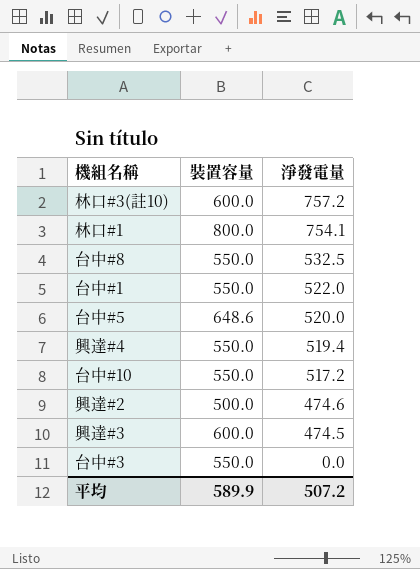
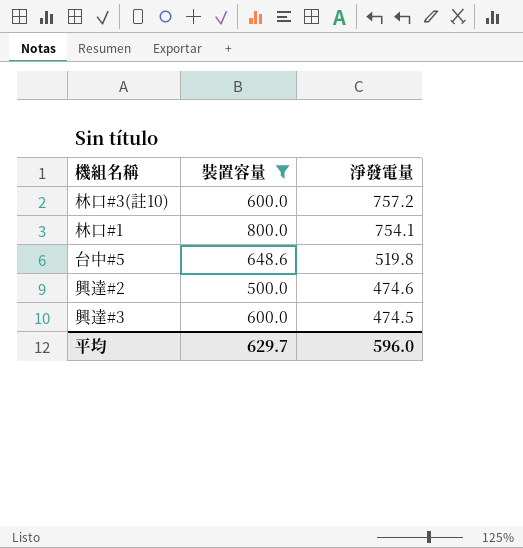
filter: none -> 裝置容量 != 550.0
台中#5 | 淨發電量: 520.0 -> 519.8
平均 | 裝置容量: 589.9 -> 629.7
平均 | 淨發電量: 507.2 -> 596.0

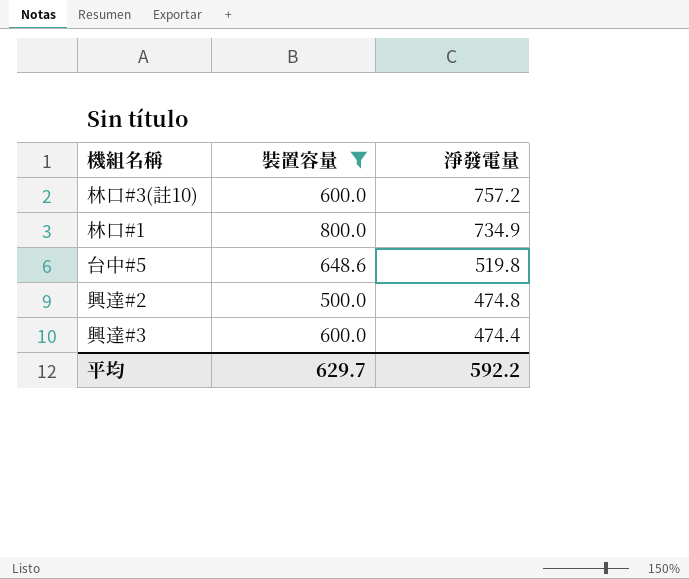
林口#1 | 淨發電量: 754.1 -> 734.9
興達#2 | 淨發電量: 474.6 -> 474.8
興達#3 | 淨發電量: 474.5 -> 474.4
平均 | 淨發電量: 596.0 -> 592.2

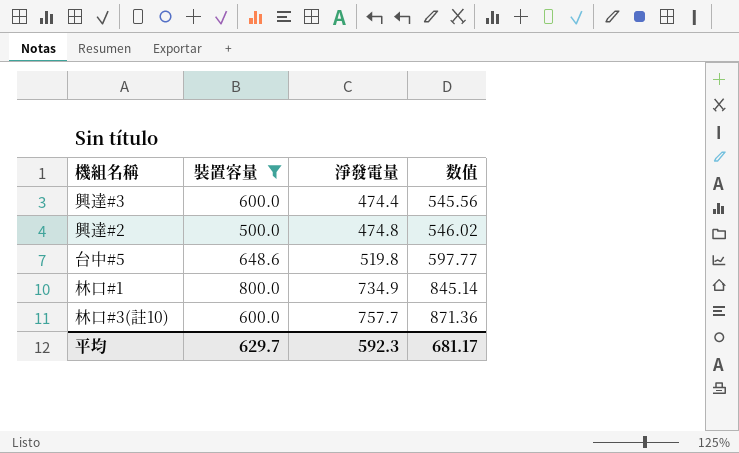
row order: 淨發電量 descending -> 淨發電量 ascending
column 数值 | formula: none -> [淨發電量] * 1.15
林口#3(註10) | 淨發電量: 757.2 -> 757.7
平均 | 淨發電量: 592.2 -> 592.3

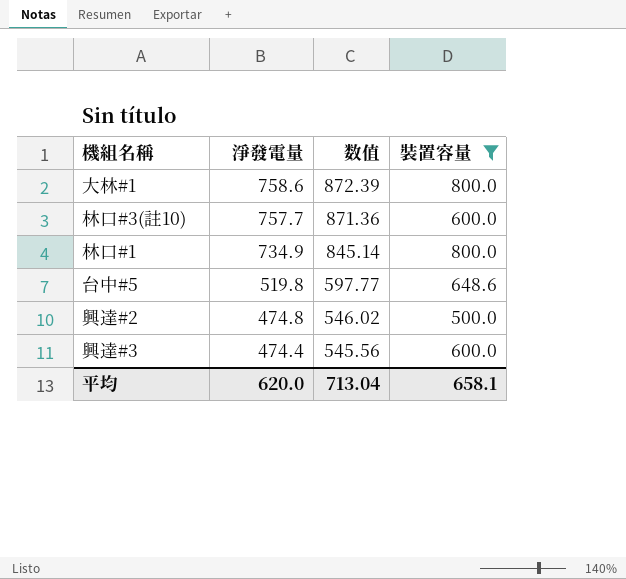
row order: 淨發電量 ascending -> 淨發電量 descending
column 裝置容量 | position: 2 -> 4
row 大林#1: none -> 758.6 | 872.39 | 800.0
平均 | 淨發電量: 592.3 -> 620.0
平均 | 数值: 681.17 -> 713.04
平均 | 裝置容量: 629.7 -> 658.1

